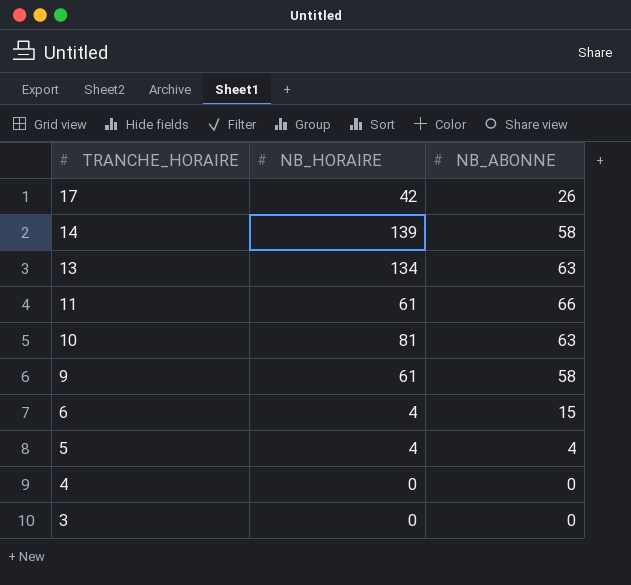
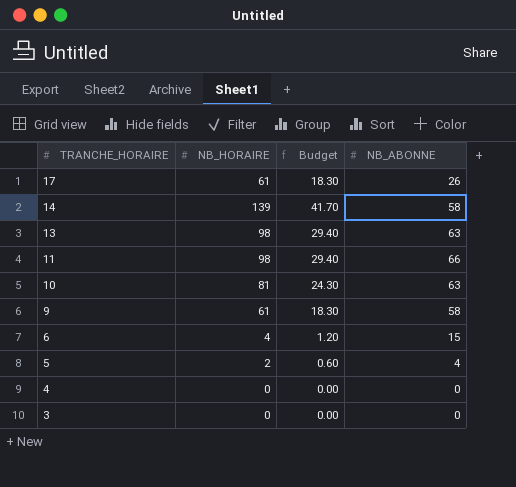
column Budget | formula: none -> [NB_HORAIRE] * 0.3
17 | NB_HORAIRE: 42 -> 61
13 | NB_HORAIRE: 134 -> 98
11 | NB_HORAIRE: 61 -> 98
5 | NB_HORAIRE: 4 -> 2

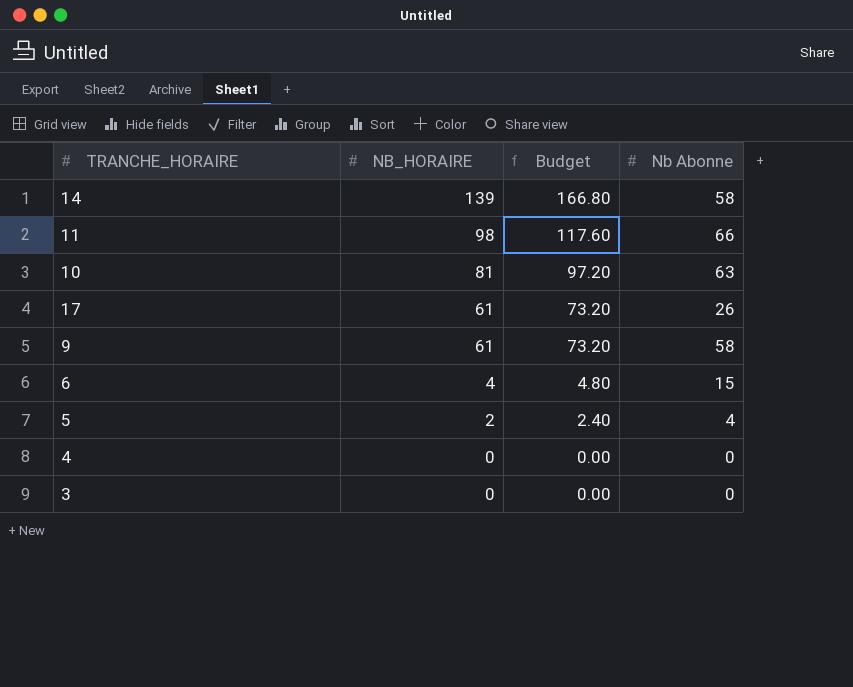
row order: TRANCHE_HORAIRE descending -> NB_HORAIRE descending
column Budget | formula: [NB_HORAIRE] * 0.3 -> [NB_HORAIRE] * 1.2
column name: NB_ABONNE -> Nb Abonne
row 13: 98 | 29.40 | 63 -> none

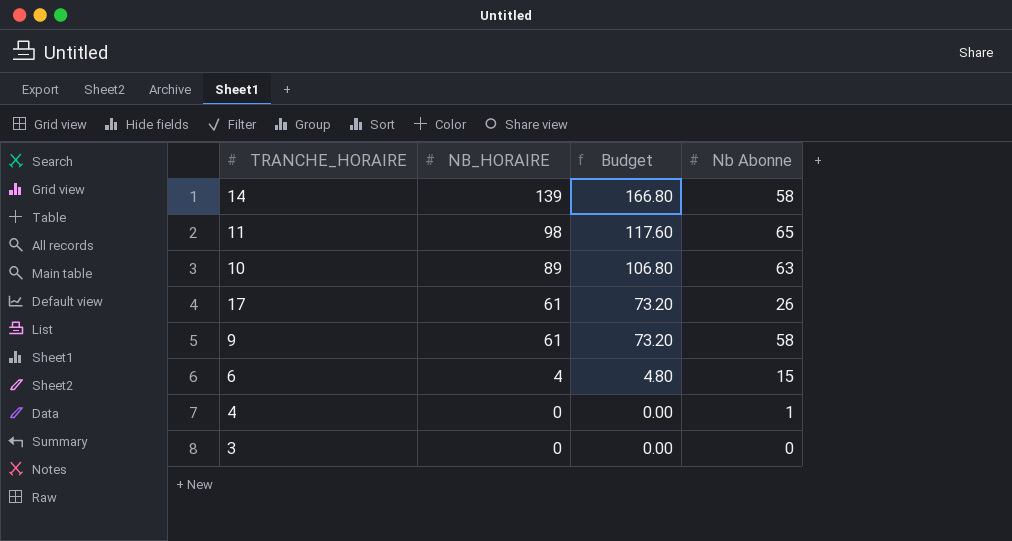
row 5: 2 | 2.40 | 4 -> none
11 | Nb Abonne: 66 -> 65
10 | NB_HORAIRE: 81 -> 89
10 | Budget: 97.20 -> 106.80
4 | Nb Abonne: 0 -> 1

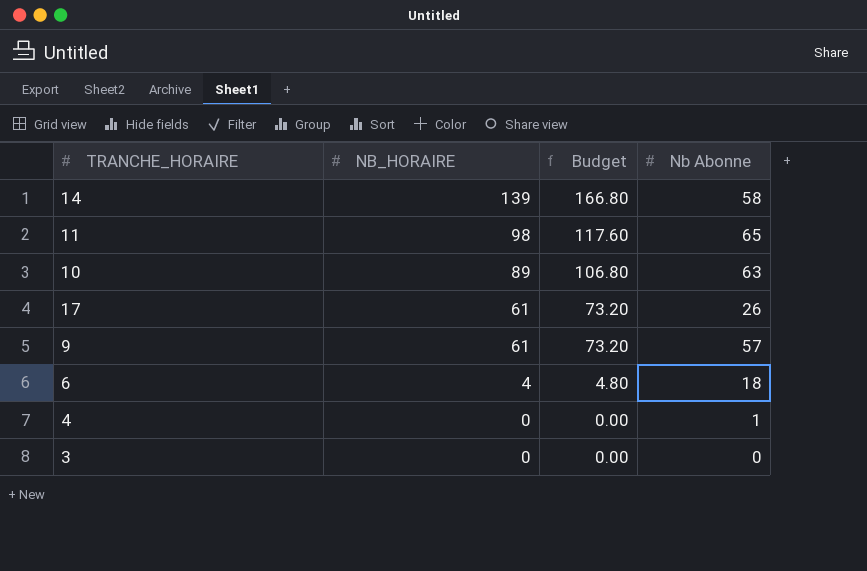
9 | Nb Abonne: 58 -> 57
6 | Nb Abonne: 15 -> 18

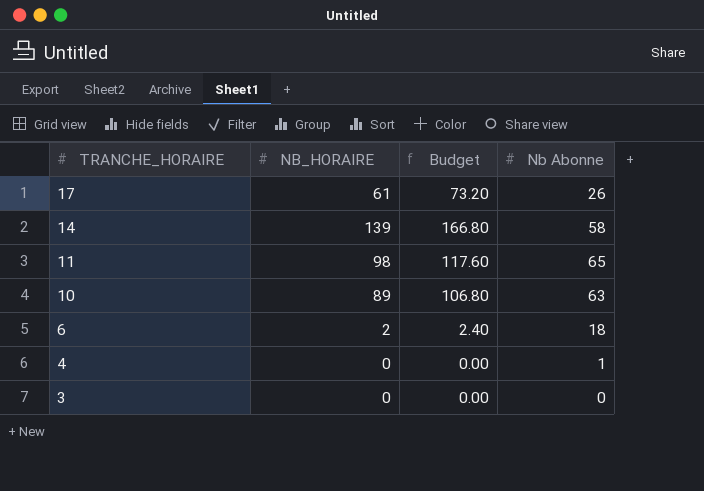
row order: NB_HORAIRE descending -> TRANCHE_HORAIRE descending
row 9: 61 | 73.20 | 57 -> none
6 | NB_HORAIRE: 4 -> 2
6 | Budget: 4.80 -> 2.40

